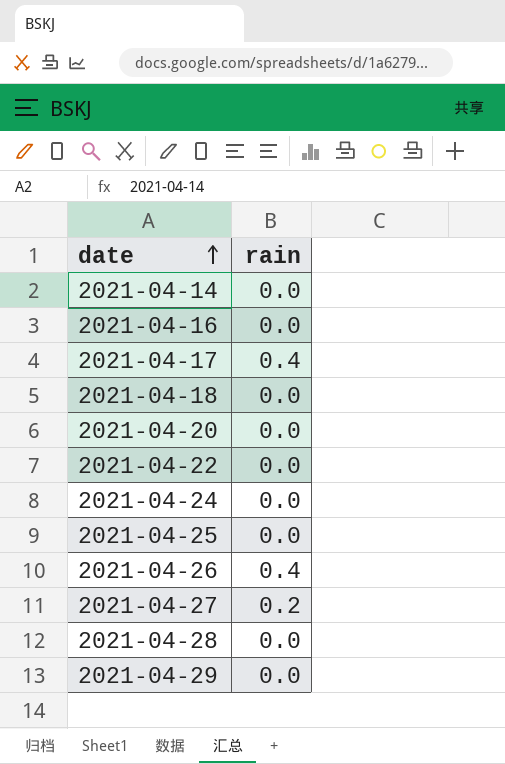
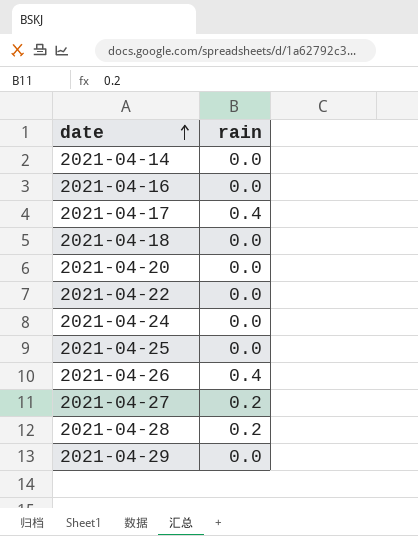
2021-04-28 | rain: 0.0 -> 0.2

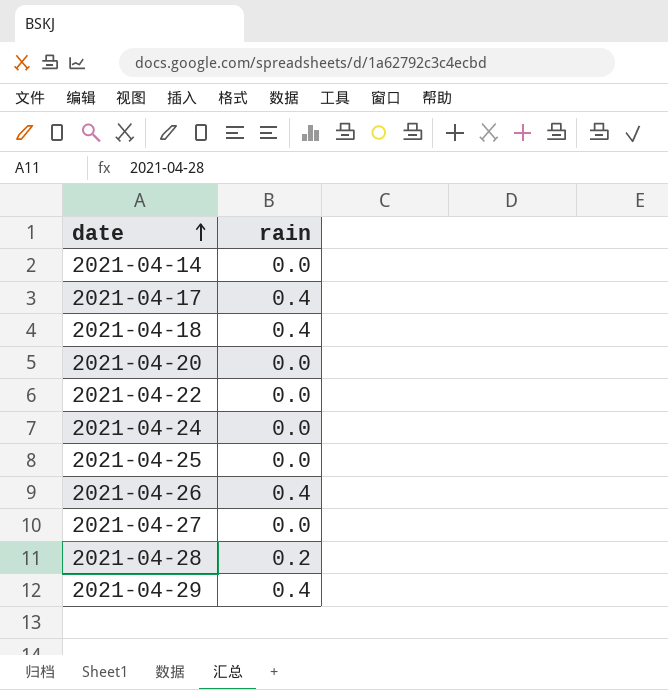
row 2021-04-16: 0.0 -> none
2021-04-18 | rain: 0.0 -> 0.4
2021-04-27 | rain: 0.2 -> 0.0
2021-04-29 | rain: 0.0 -> 0.4

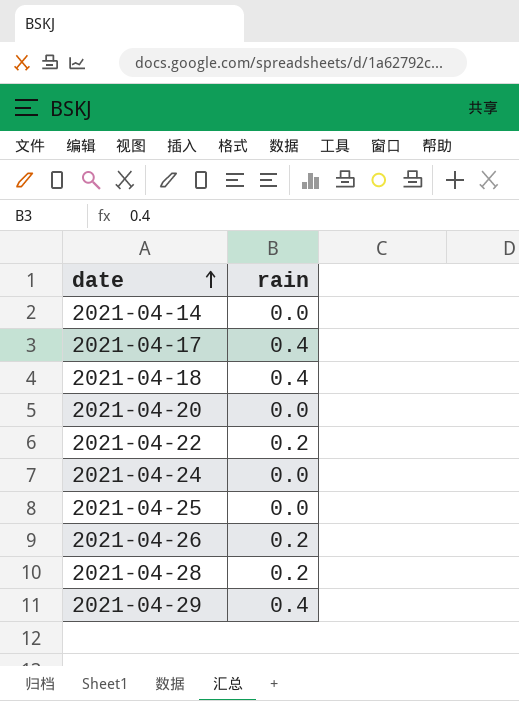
row 2021-04-27: 0.0 -> none
2021-04-22 | rain: 0.0 -> 0.2
2021-04-26 | rain: 0.4 -> 0.2

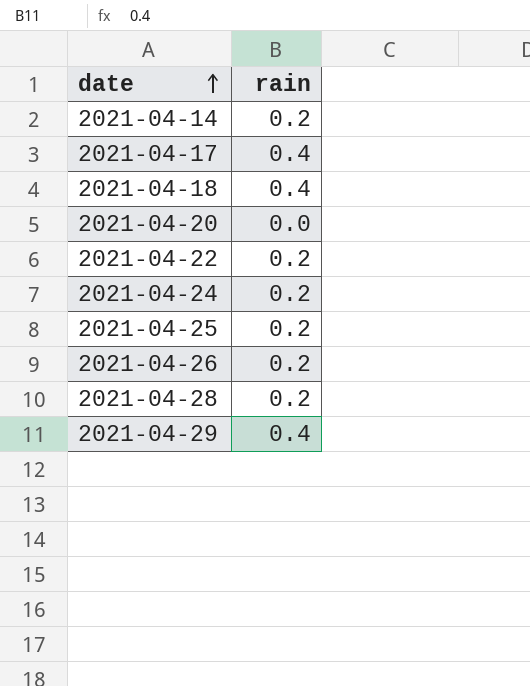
2021-04-14 | rain: 0.0 -> 0.2
2021-04-24 | rain: 0.0 -> 0.2
2021-04-25 | rain: 0.0 -> 0.2

